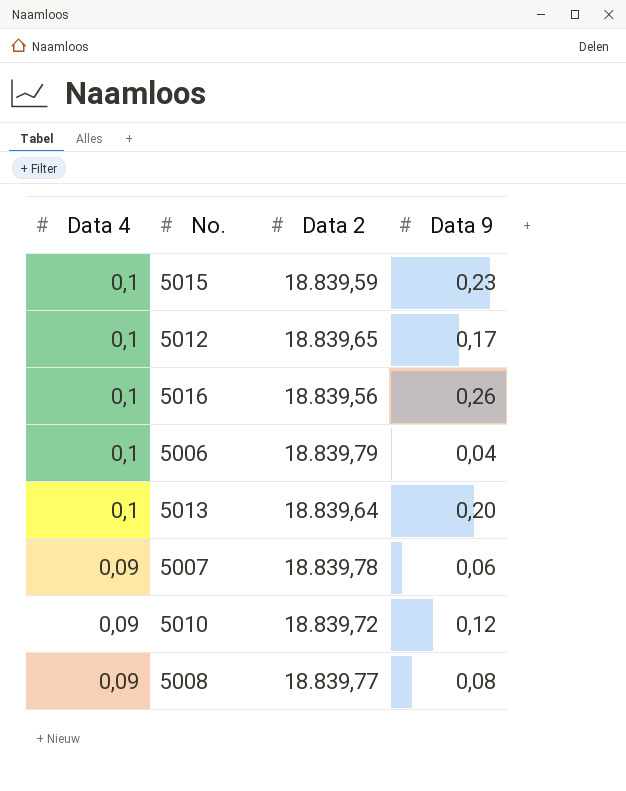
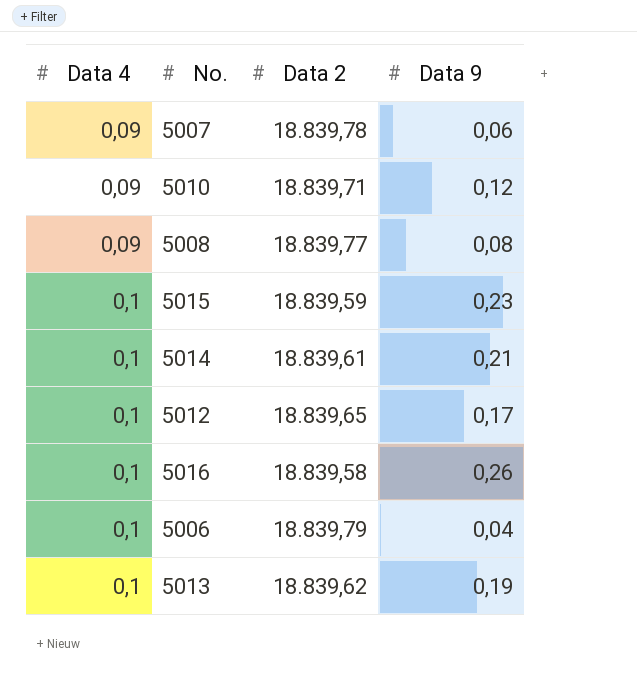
row order: Data 4 descending -> Data 4 ascending
5010 | Data 2: 18.839,72 -> 18.839,71
row 5014: none -> 0,1 | 18.839,61 | 0,21
5016 | Data 2: 18.839,56 -> 18.839,58
5013 | Data 2: 18.839,64 -> 18.839,62
5013 | Data 9: 0,20 -> 0,19

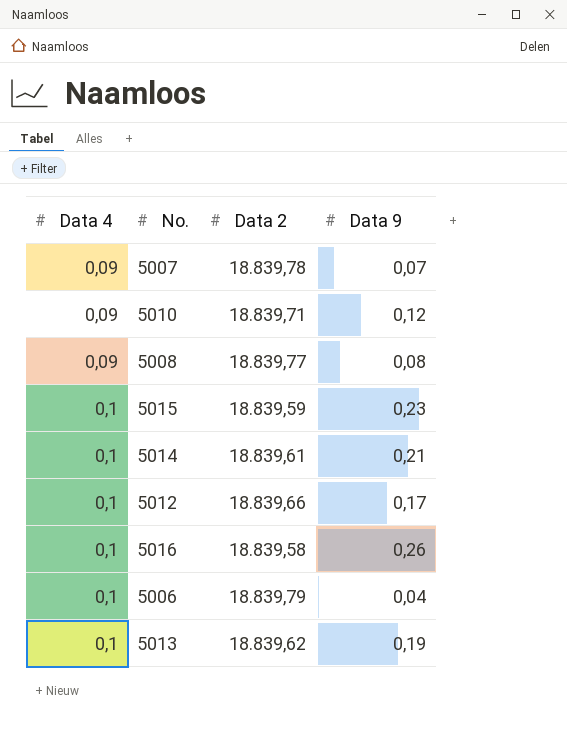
5007 | Data 9: 0,06 -> 0,07
5012 | Data 2: 18.839,65 -> 18.839,66

